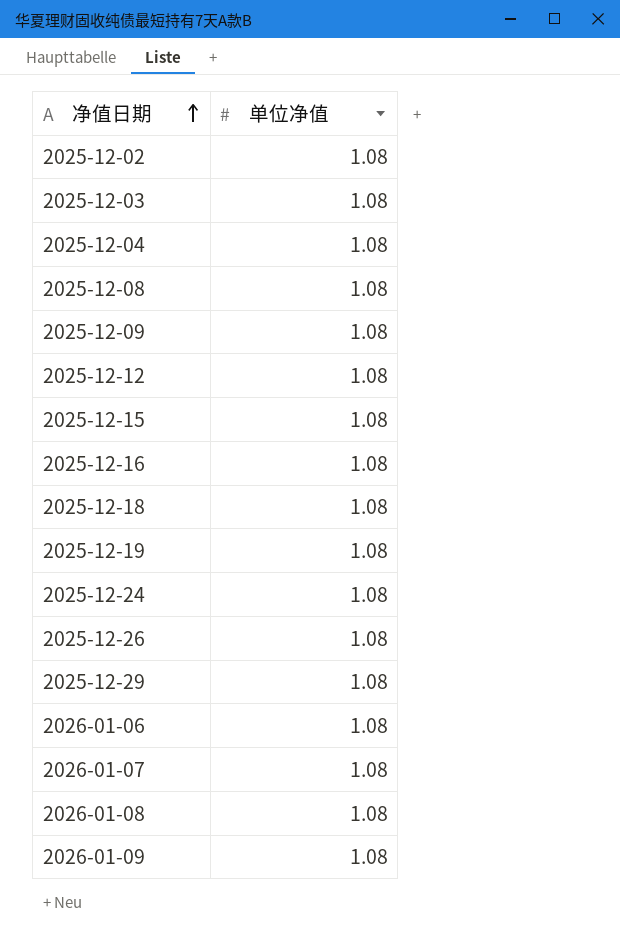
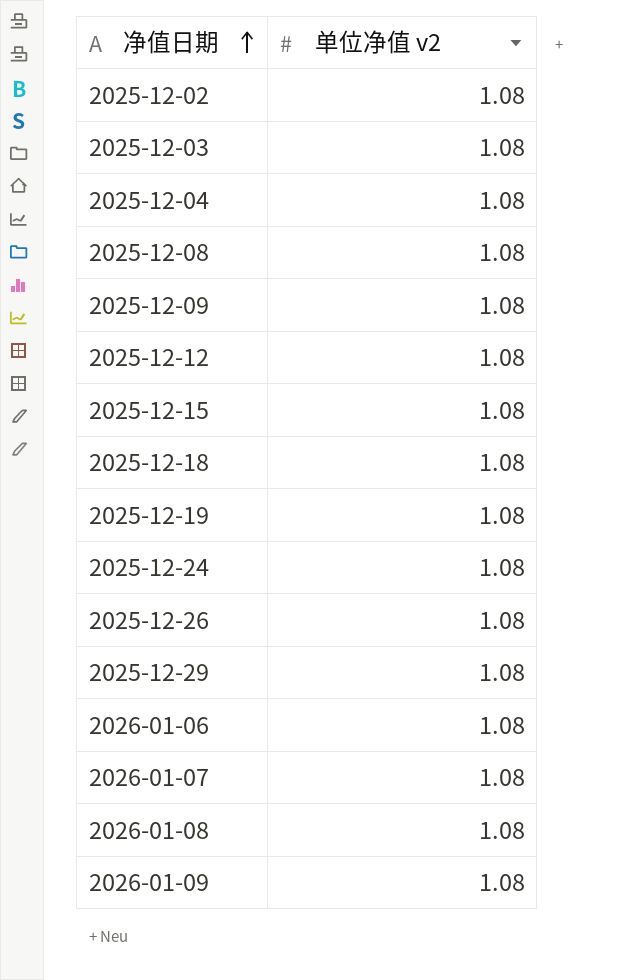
column name: 单位净值 -> 单位净值 v2
row 2025-12-16: 1.08 -> none

